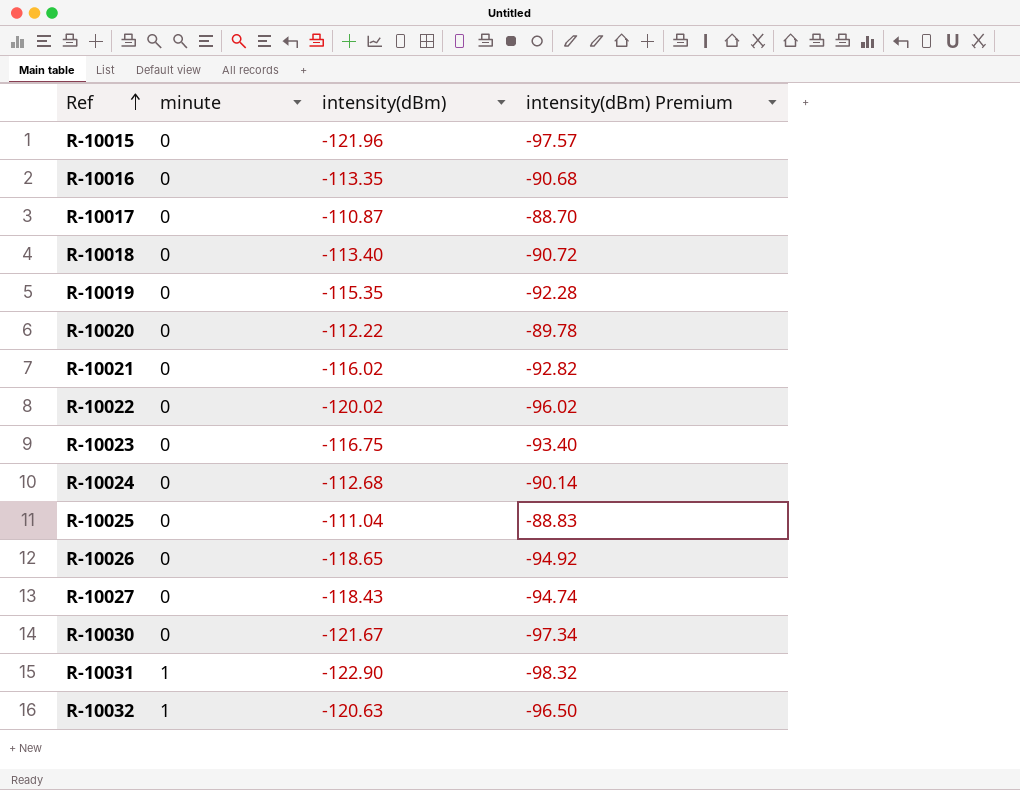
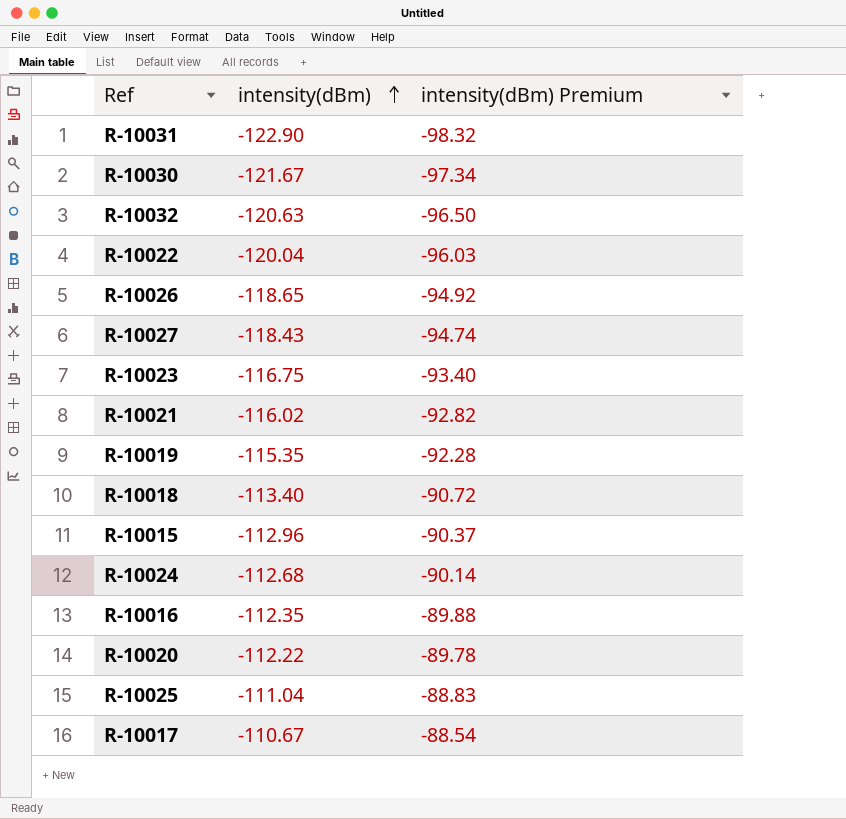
row order: Ref ascending -> intensity(dBm) ascending
column minute | position: 2 -> none
R-10022 | intensity(dBm): -120.02 -> -120.04
R-10022 | intensity(dBm) Premium: -96.02 -> -96.03
R-10015 | intensity(dBm): -121.96 -> -112.96
R-10015 | intensity(dBm) Premium: -97.57 -> -90.37
R-10016 | intensity(dBm): -113.35 -> -112.35
R-10016 | intensity(dBm) Premium: -90.68 -> -89.88
R-10017 | intensity(dBm): -110.87 -> -110.67
R-10017 | intensity(dBm) Premium: -88.70 -> -88.54

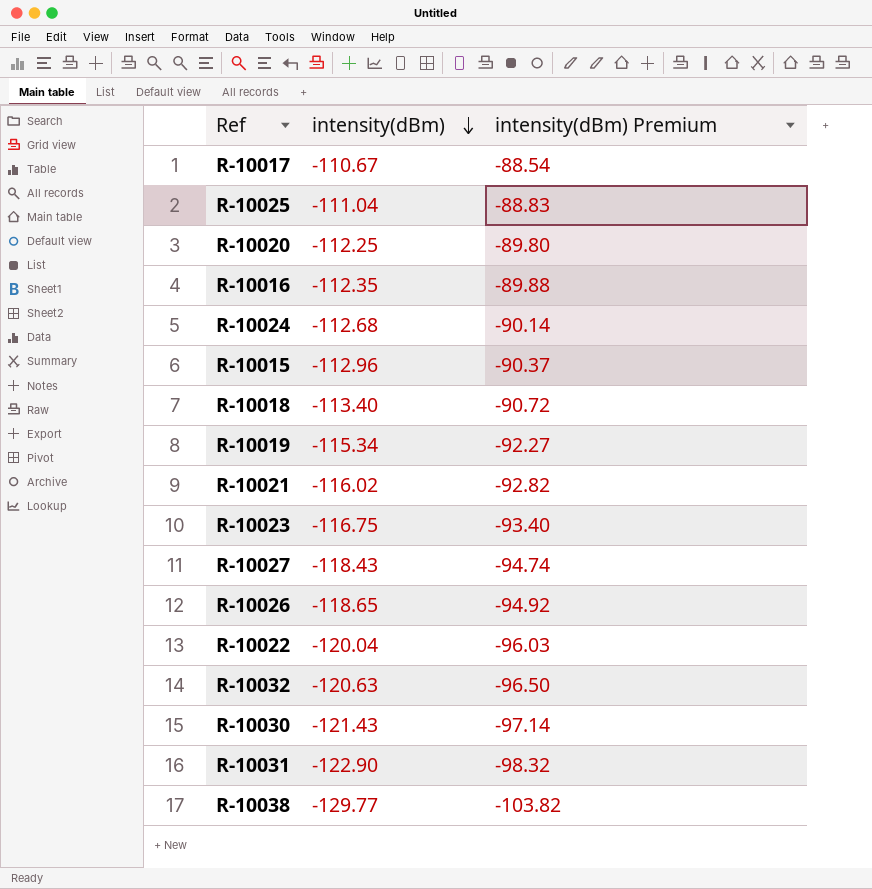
row order: intensity(dBm) ascending -> intensity(dBm) descending
R-10020 | intensity(dBm): -112.22 -> -112.25
R-10020 | intensity(dBm) Premium: -89.78 -> -89.80
R-10019 | intensity(dBm): -115.35 -> -115.34
R-10019 | intensity(dBm) Premium: -92.28 -> -92.27
R-10030 | intensity(dBm): -121.67 -> -121.43
R-10030 | intensity(dBm) Premium: -97.34 -> -97.14
row R-10038: none -> -129.77 | -103.82

